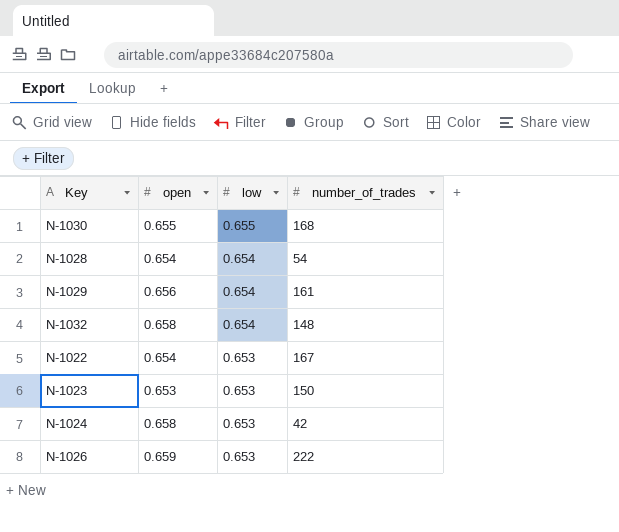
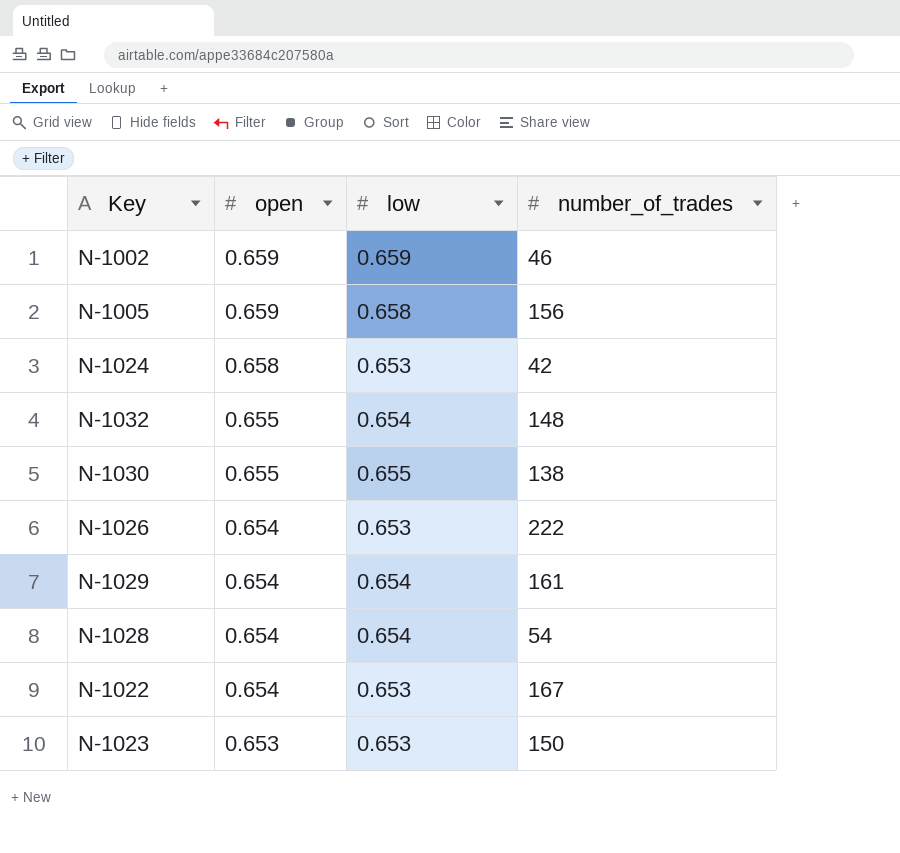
row order: low descending -> open descending
row N-1002: none -> 0.659 | 0.659 | 46
row N-1005: none -> 0.659 | 0.658 | 156
N-1032 | open: 0.658 -> 0.655
N-1030 | number_of_trades: 168 -> 138
N-1026 | open: 0.659 -> 0.654
N-1029 | open: 0.656 -> 0.654

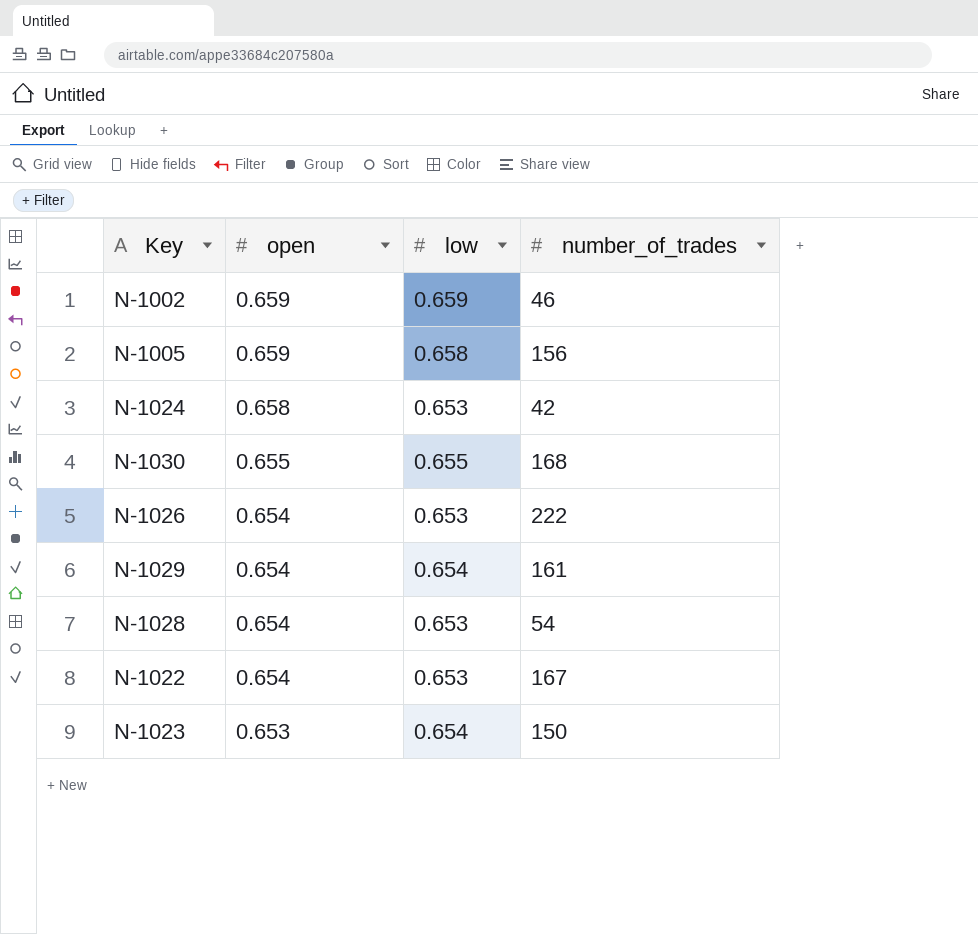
row N-1032: 0.655 | 0.654 | 148 -> none
N-1030 | number_of_trades: 138 -> 168
N-1028 | low: 0.654 -> 0.653
N-1023 | low: 0.653 -> 0.654

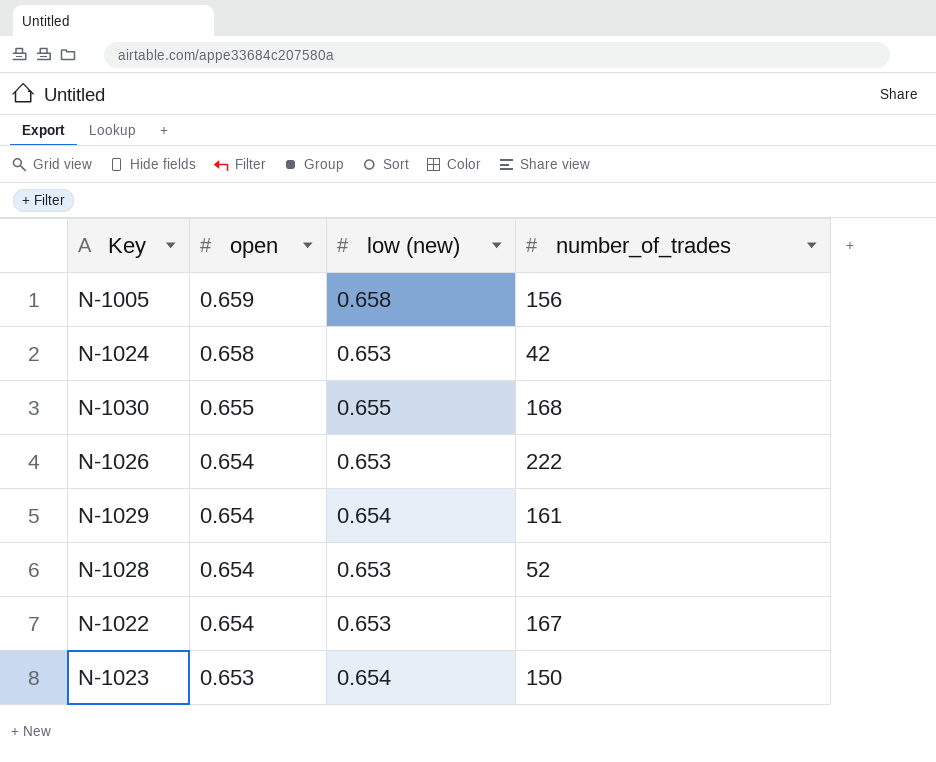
column name: low -> low (new)
row N-1002: 0.659 | 0.659 | 46 -> none
N-1028 | number_of_trades: 54 -> 52

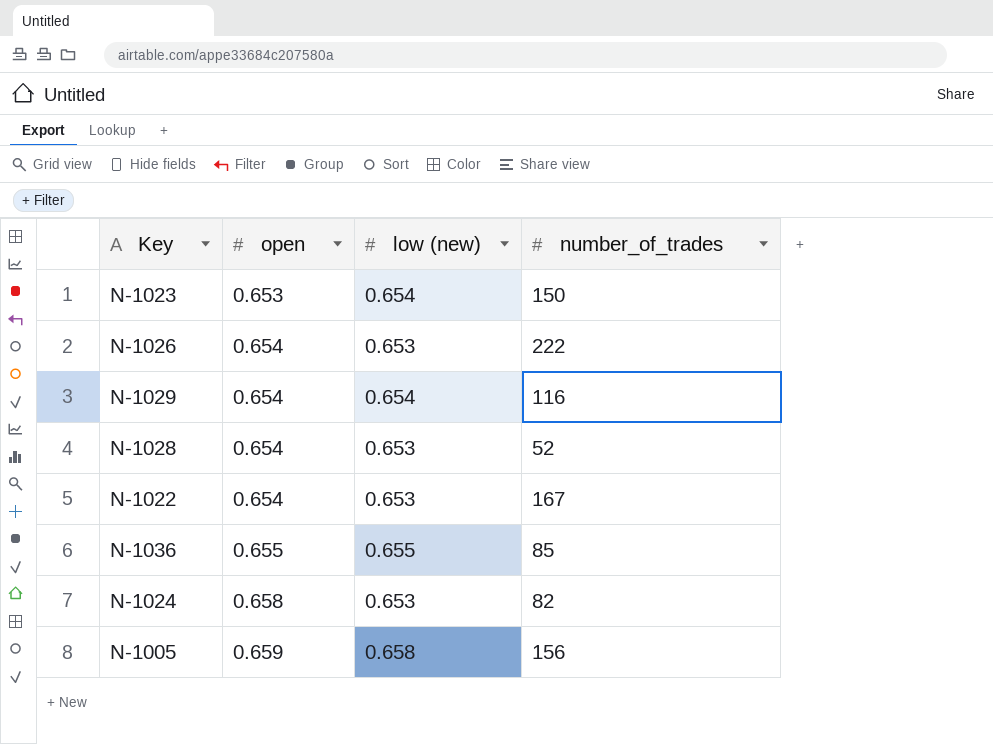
row order: open descending -> open ascending
row N-1030: 0.655 | 0.655 | 168 -> none
N-1029 | number_of_trades: 161 -> 116
row N-1036: none -> 0.655 | 0.655 | 85
N-1024 | number_of_trades: 42 -> 82

